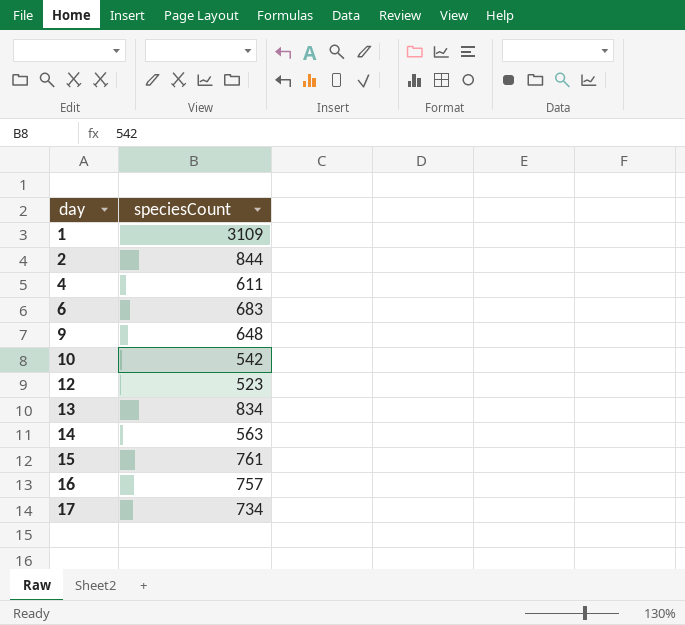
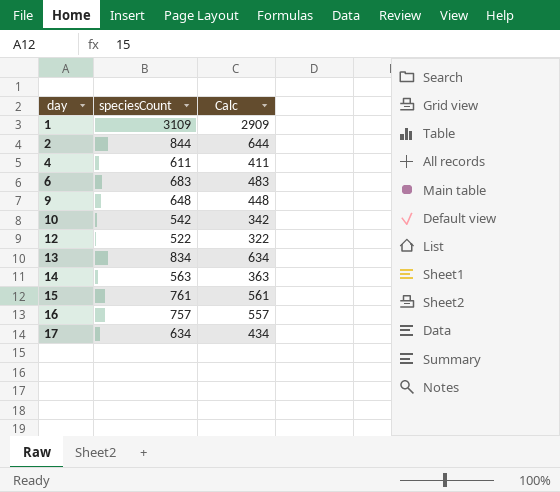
column Calc | formula: none -> [speciesCount] - 200
12 | speciesCount: 523 -> 522
17 | speciesCount: 734 -> 634

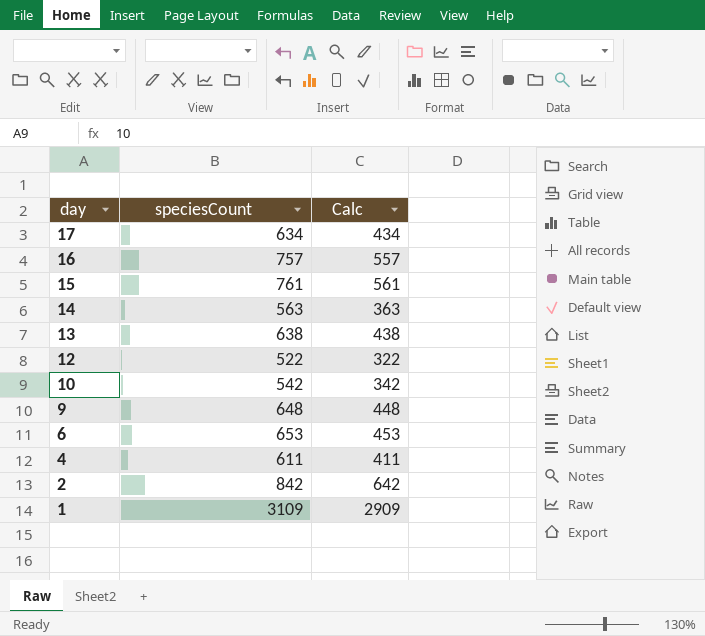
row order: day ascending -> day descending
13 | speciesCount: 834 -> 638
13 | Calc: 634 -> 438
6 | speciesCount: 683 -> 653
6 | Calc: 483 -> 453
2 | speciesCount: 844 -> 842
2 | Calc: 644 -> 642

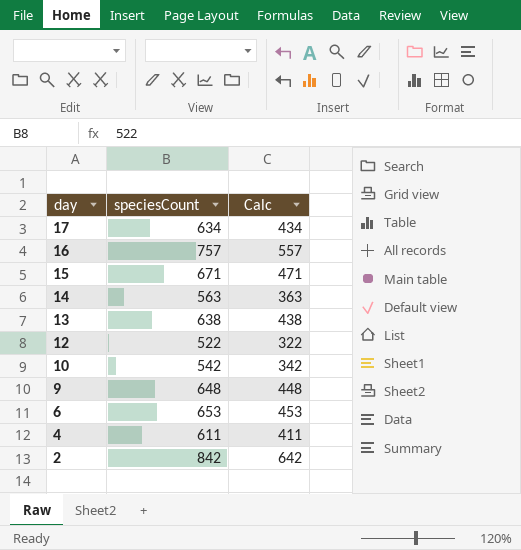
row 1: 3109 | 2909 -> none
15 | speciesCount: 761 -> 671
15 | Calc: 561 -> 471

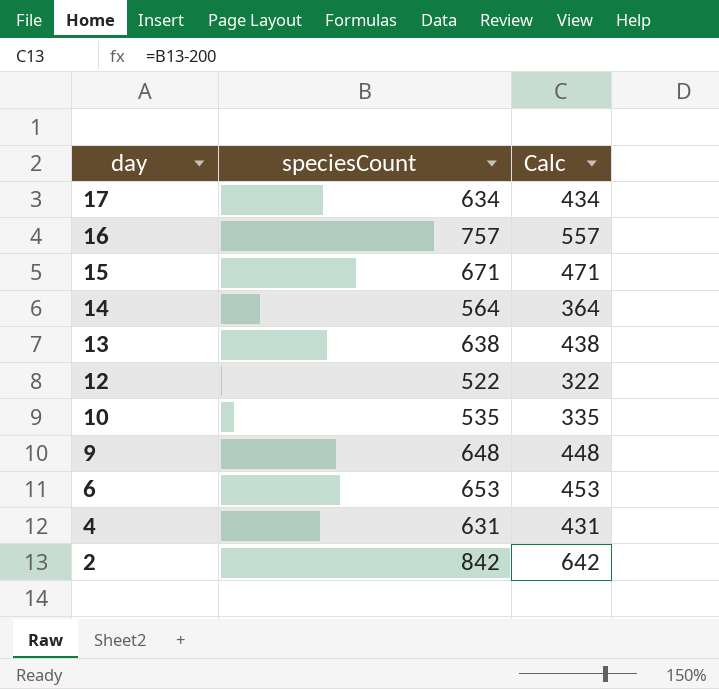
14 | speciesCount: 563 -> 564
14 | Calc: 363 -> 364
10 | speciesCount: 542 -> 535
10 | Calc: 342 -> 335
4 | speciesCount: 611 -> 631
4 | Calc: 411 -> 431

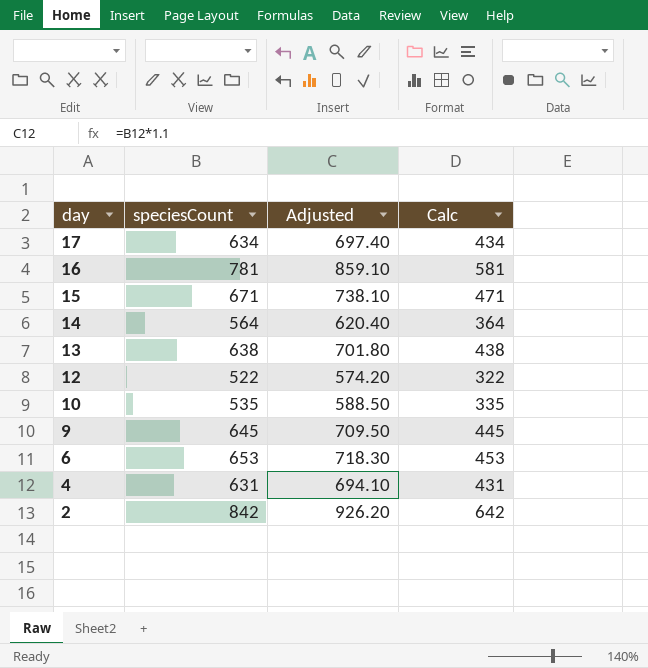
column Adjusted | formula: none -> [speciesCount] * 1.1
16 | speciesCount: 757 -> 781
16 | Calc: 557 -> 581
9 | speciesCount: 648 -> 645
9 | Calc: 448 -> 445

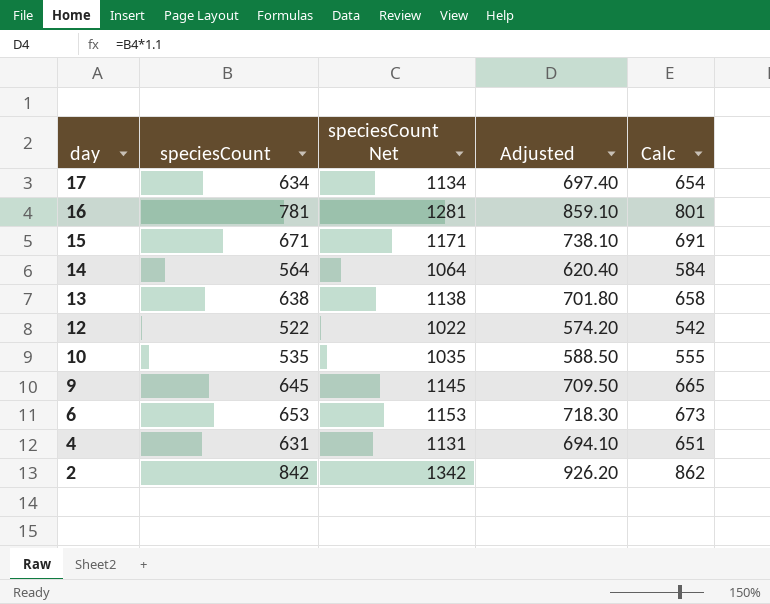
column speciesCount Net | formula: none -> [speciesCount] + 500
column Calc | formula: [speciesCount] - 200 -> [speciesCount] + 20

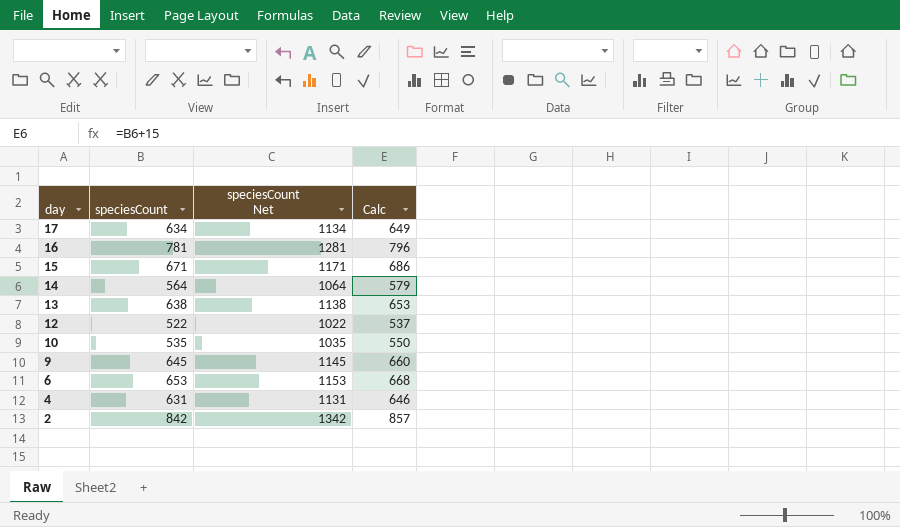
column Adjusted | formula: [speciesCount] * 1.1 -> none
column Calc | formula: [speciesCount] + 20 -> [speciesCount] + 15

